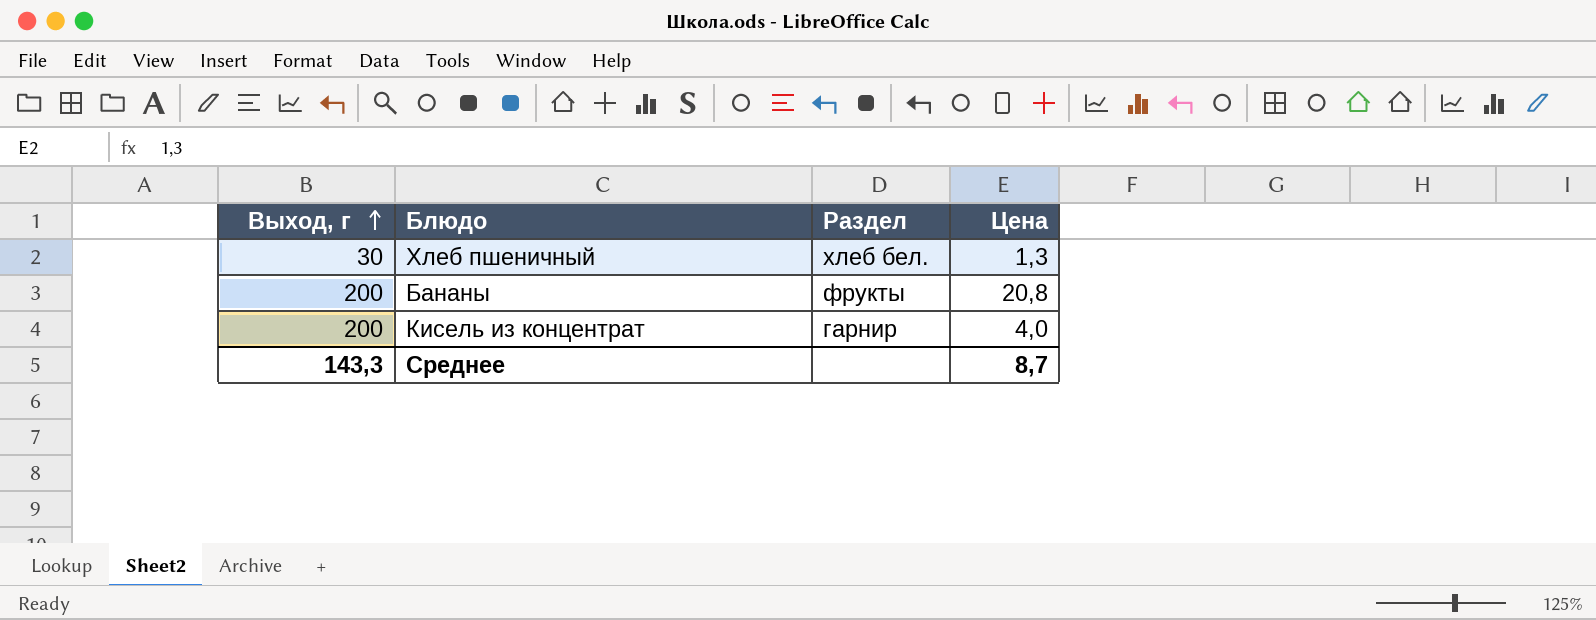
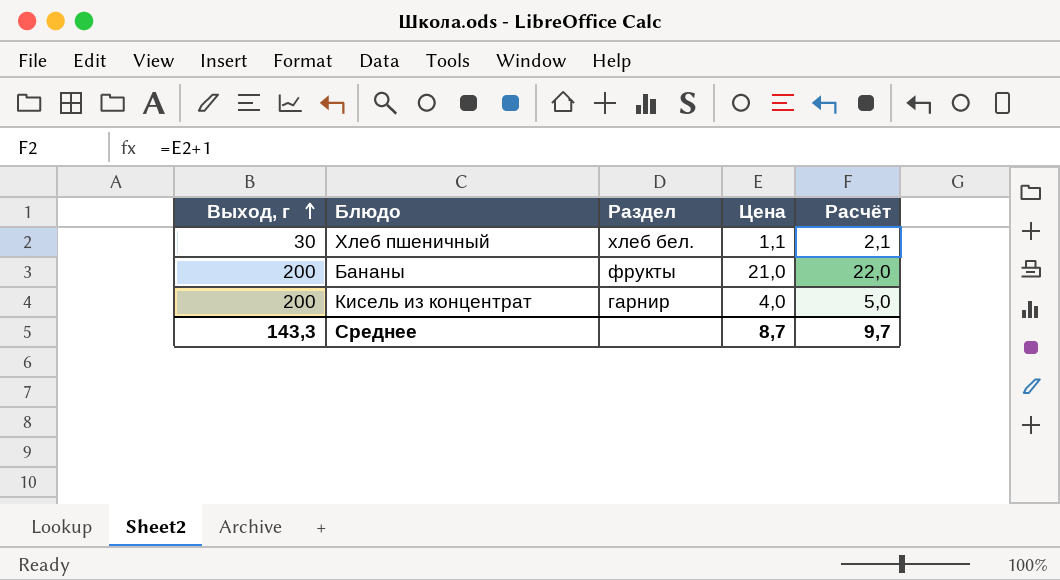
column Расчёт | formula: none -> [Цена] + 1
Хлеб пшеничный | Цена: 1,3 -> 1,1
Бананы | Цена: 20,8 -> 21,0

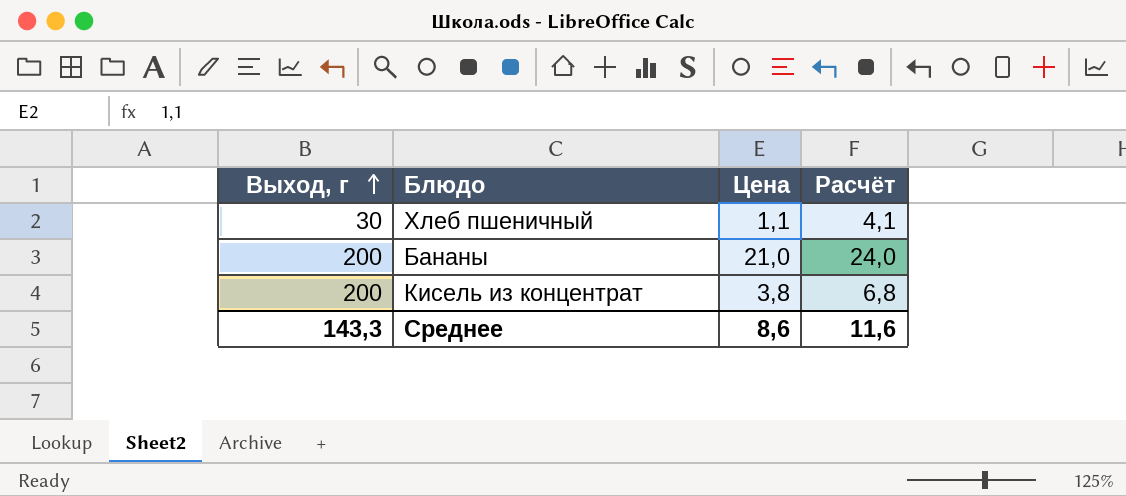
column Раздел | position: 3 -> none
column Расчёт | formula: [Цена] + 1 -> [Цена] + 3
Кисель из концентрат | Цена: 4,0 -> 3,8
Среднее | Цена: 8,7 -> 8,6
Среднее | Расчёт: 9,7 -> 11,6

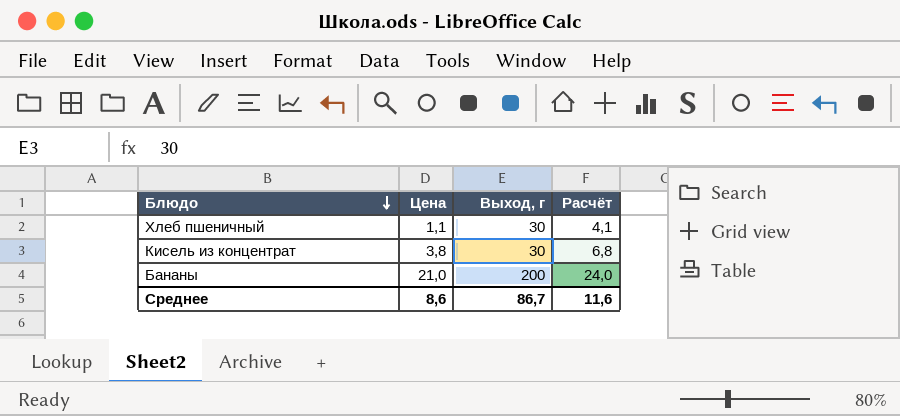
row order: Выход, г ascending -> Блюдо descending
column Выход, г | position: 1 -> 3
Кисель из концентрат | Выход, г: 200 -> 30
Среднее | Выход, г: 143,3 -> 86,7

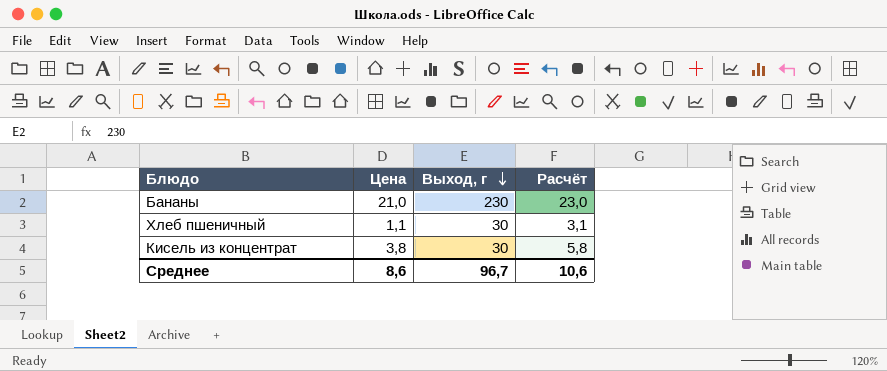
row order: Блюдо descending -> Выход, г descending
column Расчёт | formula: [Цена] + 3 -> [Цена] + 2
Бананы | Выход, г: 200 -> 230
Среднее | Выход, г: 86,7 -> 96,7
Среднее | Расчёт: 11,6 -> 10,6

